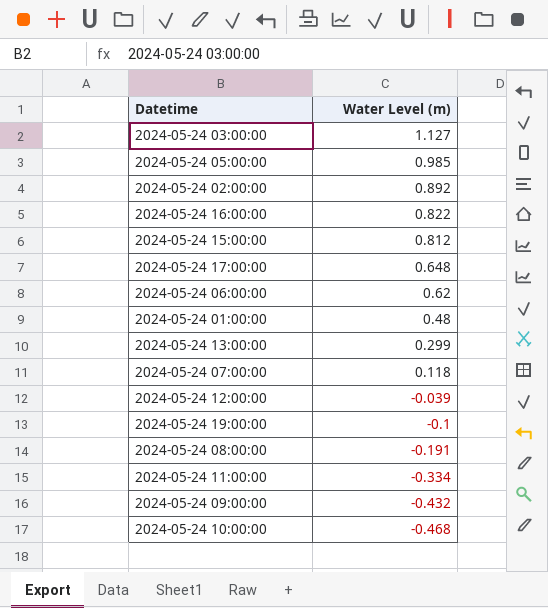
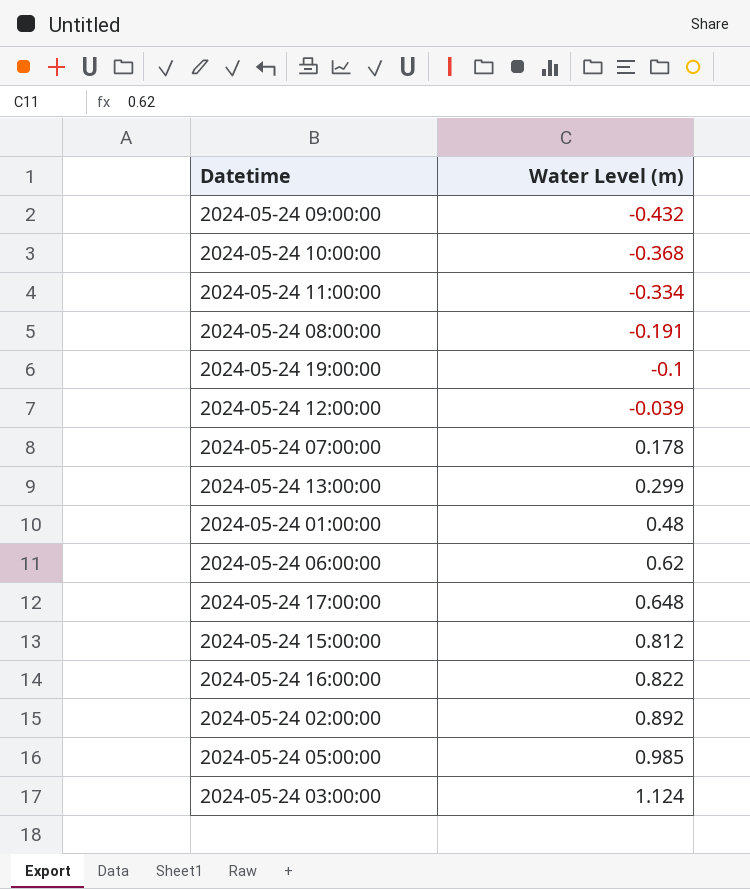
row order: Water Level (m) descending -> Water Level (m) ascending
2024-05-24 10:00:00 | Water Level (m): -0.468 -> -0.368
2024-05-24 07:00:00 | Water Level (m): 0.118 -> 0.178
2024-05-24 03:00:00 | Water Level (m): 1.127 -> 1.124

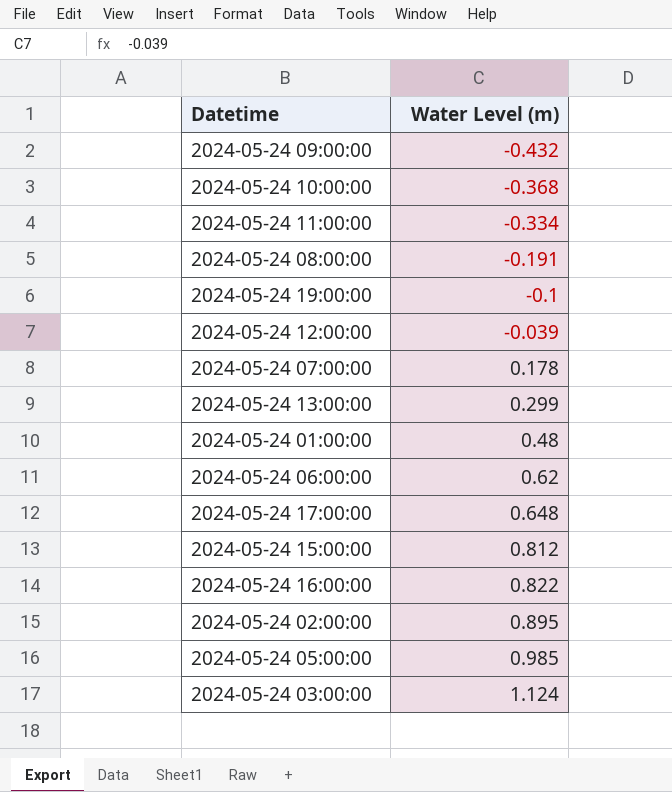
2024-05-24 02:00:00 | Water Level (m): 0.892 -> 0.895

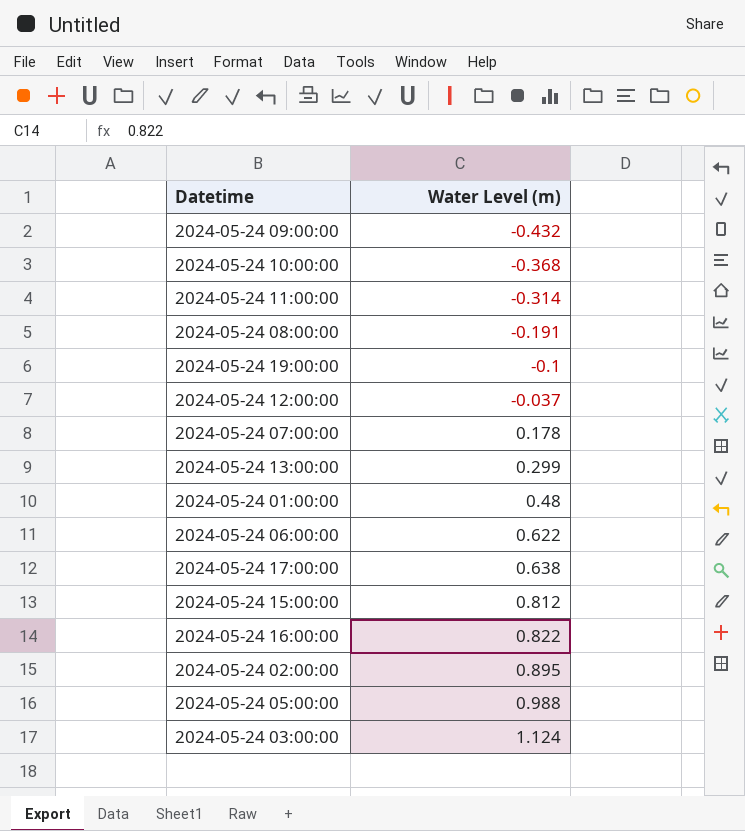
2024-05-24 11:00:00 | Water Level (m): -0.334 -> -0.314
2024-05-24 12:00:00 | Water Level (m): -0.039 -> -0.037
2024-05-24 06:00:00 | Water Level (m): 0.62 -> 0.622
2024-05-24 17:00:00 | Water Level (m): 0.648 -> 0.638
2024-05-24 05:00:00 | Water Level (m): 0.985 -> 0.988

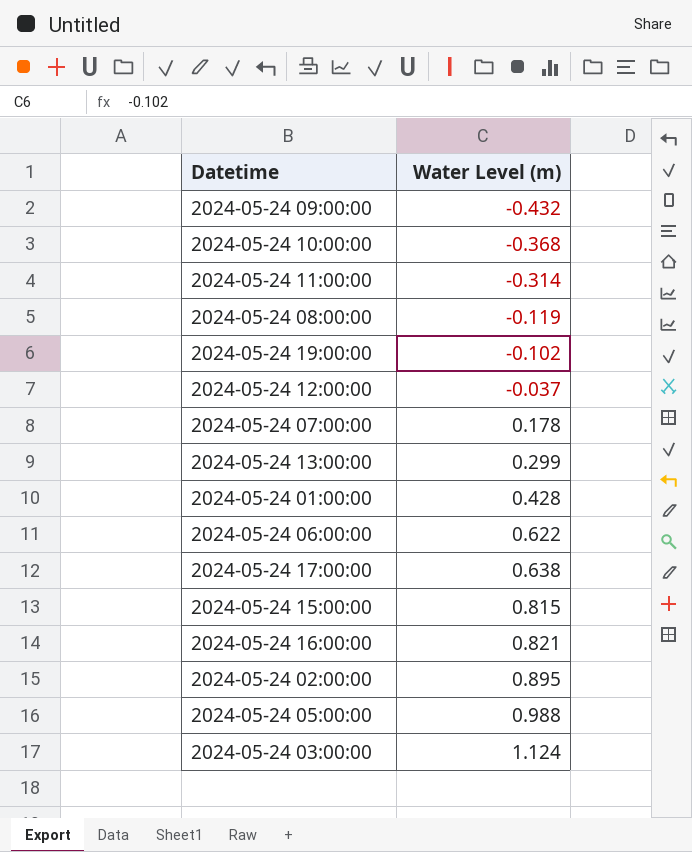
2024-05-24 08:00:00 | Water Level (m): -0.191 -> -0.119
2024-05-24 19:00:00 | Water Level (m): -0.1 -> -0.102
2024-05-24 01:00:00 | Water Level (m): 0.48 -> 0.428
2024-05-24 15:00:00 | Water Level (m): 0.812 -> 0.815
2024-05-24 16:00:00 | Water Level (m): 0.822 -> 0.821

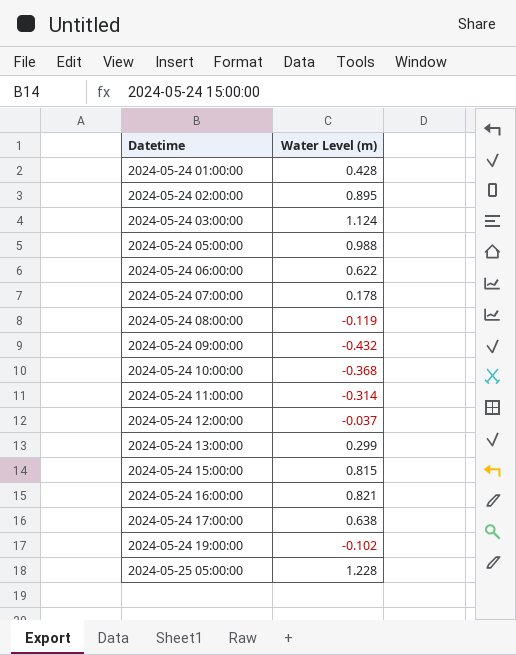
row order: Water Level (m) ascending -> Datetime ascending
row 2024-05-25 05:00:00: none -> 1.228

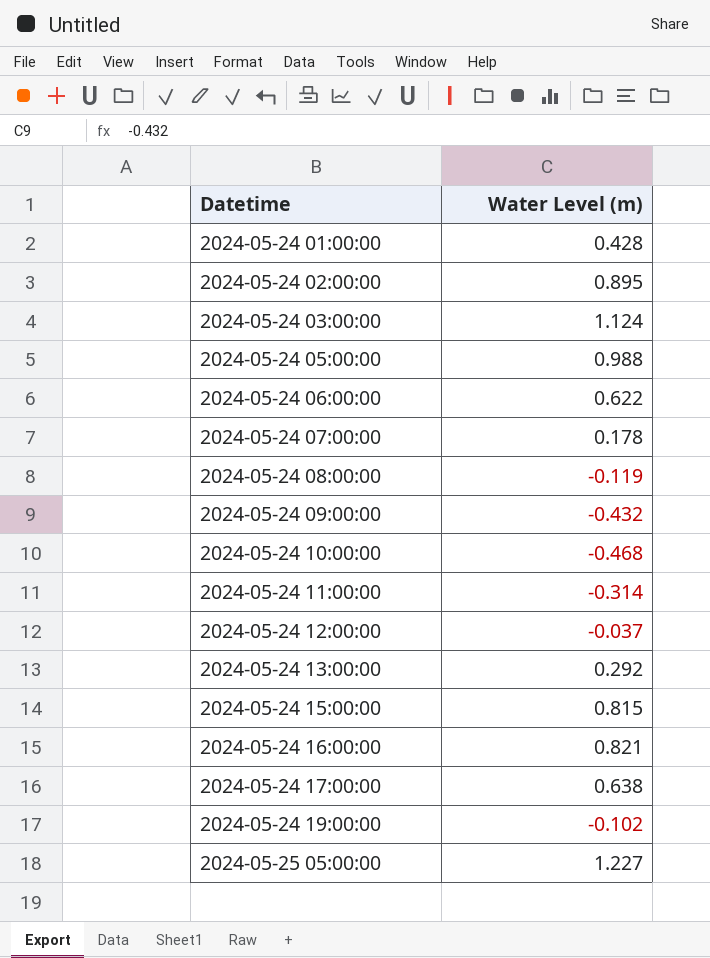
2024-05-24 10:00:00 | Water Level (m): -0.368 -> -0.468
2024-05-24 13:00:00 | Water Level (m): 0.299 -> 0.292
2024-05-25 05:00:00 | Water Level (m): 1.228 -> 1.227

